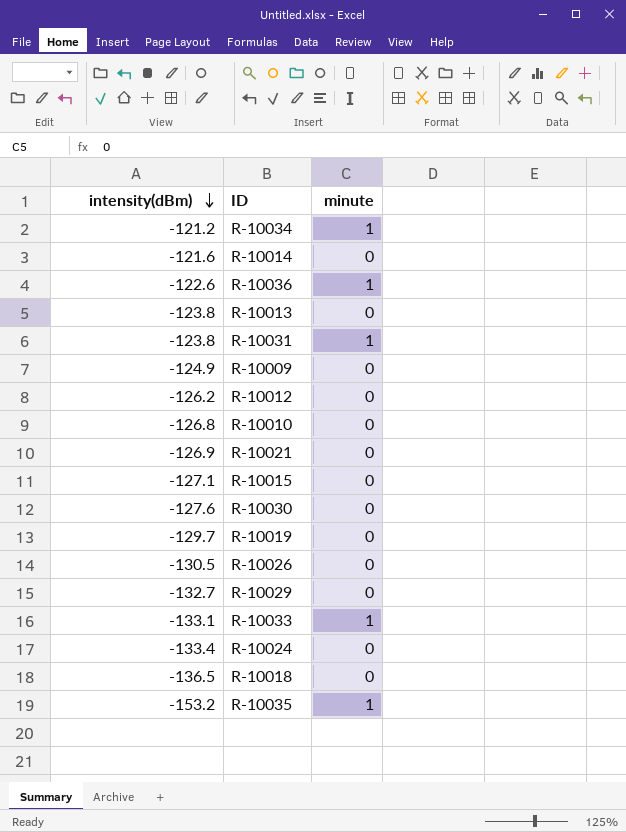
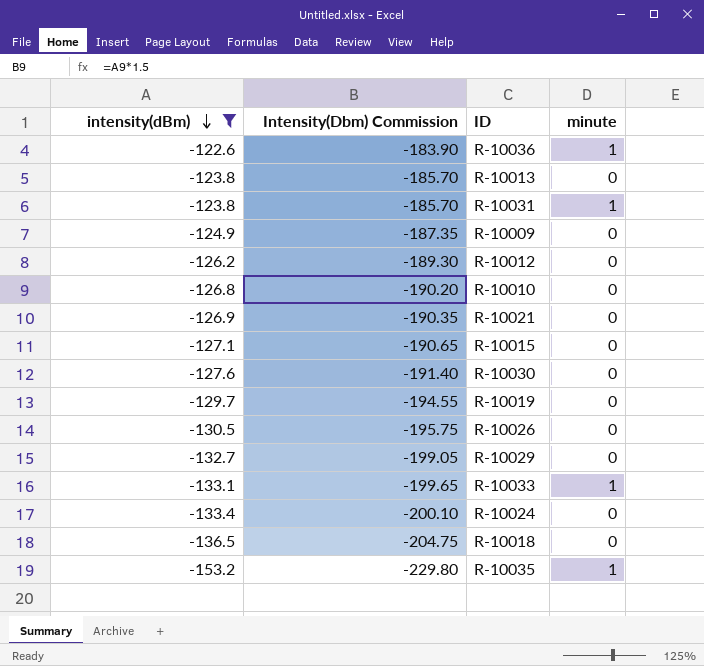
filter: none -> intensity(dBm) <= -122.6
column Intensity(Dbm) Commission | formula: none -> [intensity(dBm)] * 1.5

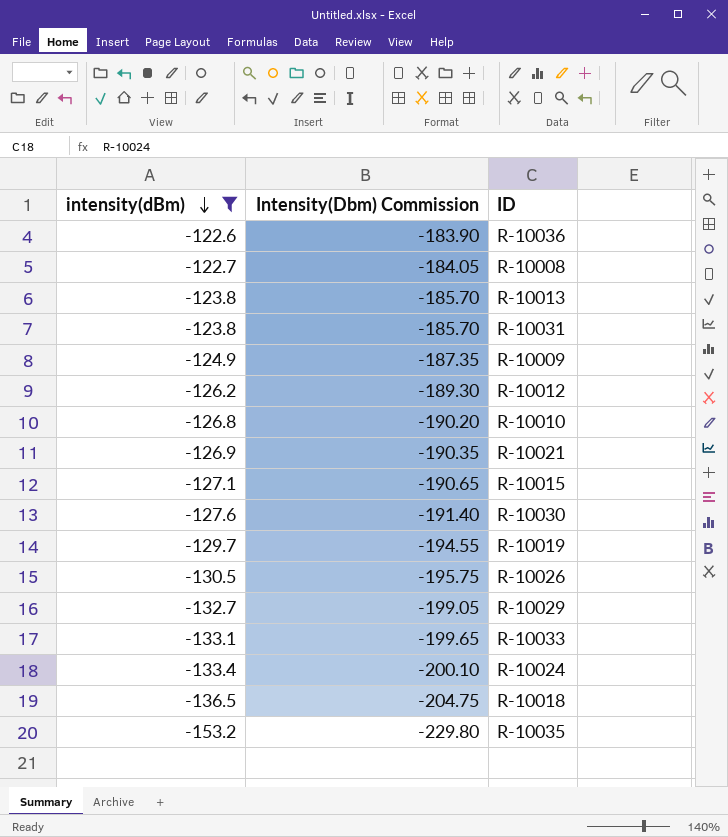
column minute | position: 4 -> none
row R-10008: none -> -122.7 | -184.05

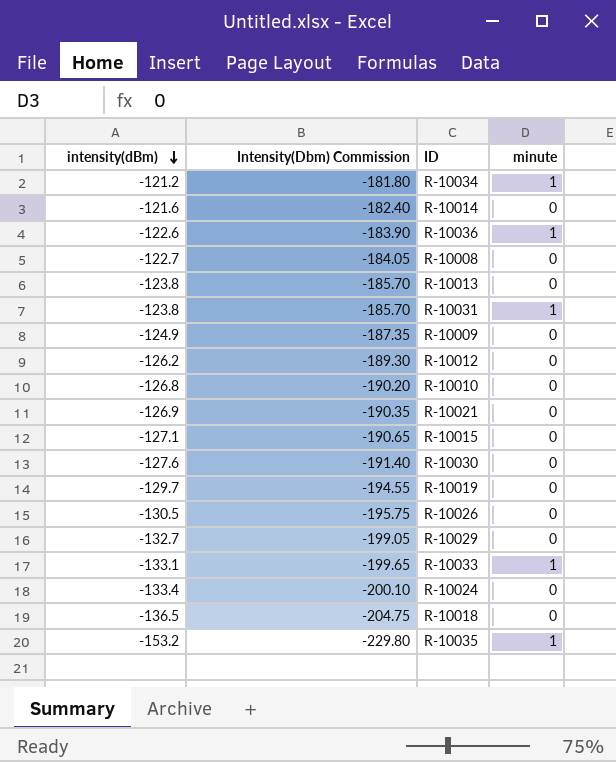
filter: intensity(dBm) <= -122.6 -> none
column minute | position: none -> 4

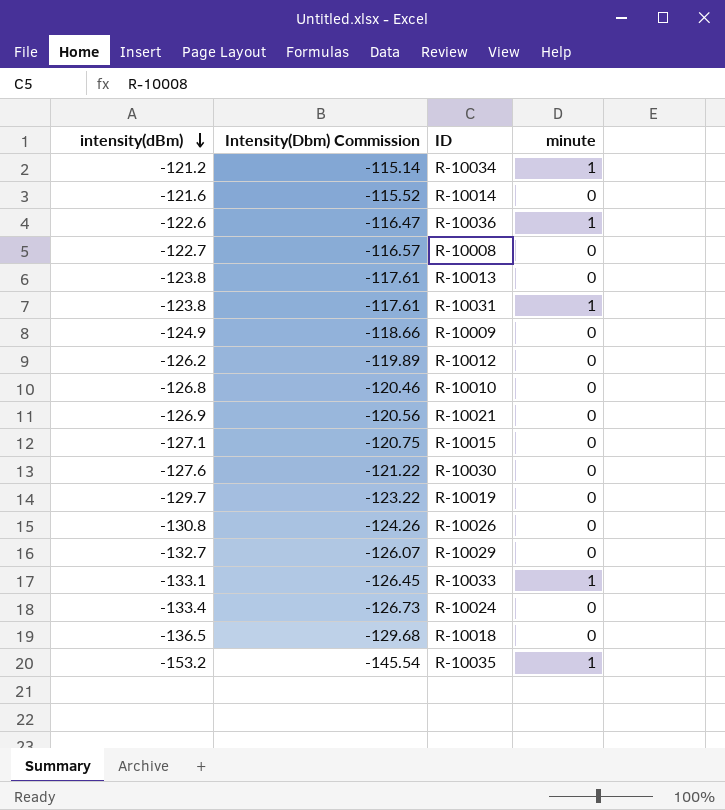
column Intensity(Dbm) Commission | formula: [intensity(dBm)] * 1.5 -> [intensity(dBm)] * 0.95
R-10026 | intensity(dBm): -130.5 -> -130.8

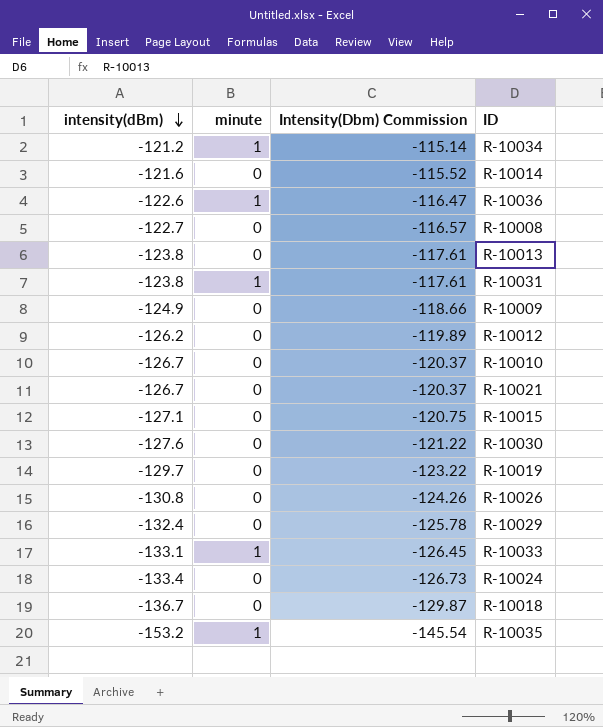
column minute | position: 4 -> 2
R-10010 | intensity(dBm): -126.8 -> -126.7
R-10010 | Intensity(Dbm) Commission: -120.46 -> -120.37
R-10021 | intensity(dBm): -126.9 -> -126.7
R-10021 | Intensity(Dbm) Commission: -120.56 -> -120.37
R-10029 | intensity(dBm): -132.7 -> -132.4
R-10029 | Intensity(Dbm) Commission: -126.07 -> -125.78
R-10018 | intensity(dBm): -136.5 -> -136.7
R-10018 | Intensity(Dbm) Commission: -129.68 -> -129.87

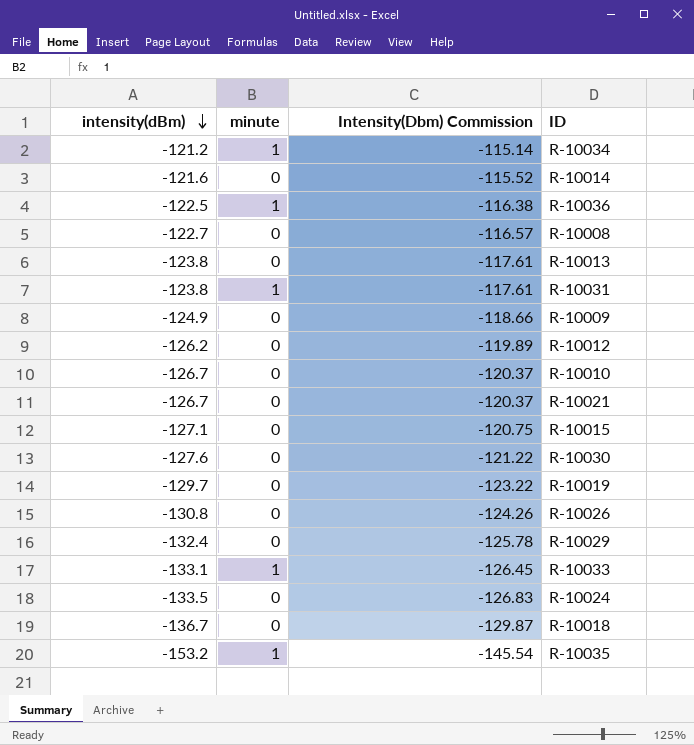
R-10036 | intensity(dBm): -122.6 -> -122.5
R-10036 | Intensity(Dbm) Commission: -116.47 -> -116.38
R-10024 | intensity(dBm): -133.4 -> -133.5
R-10024 | Intensity(Dbm) Commission: -126.73 -> -126.83

